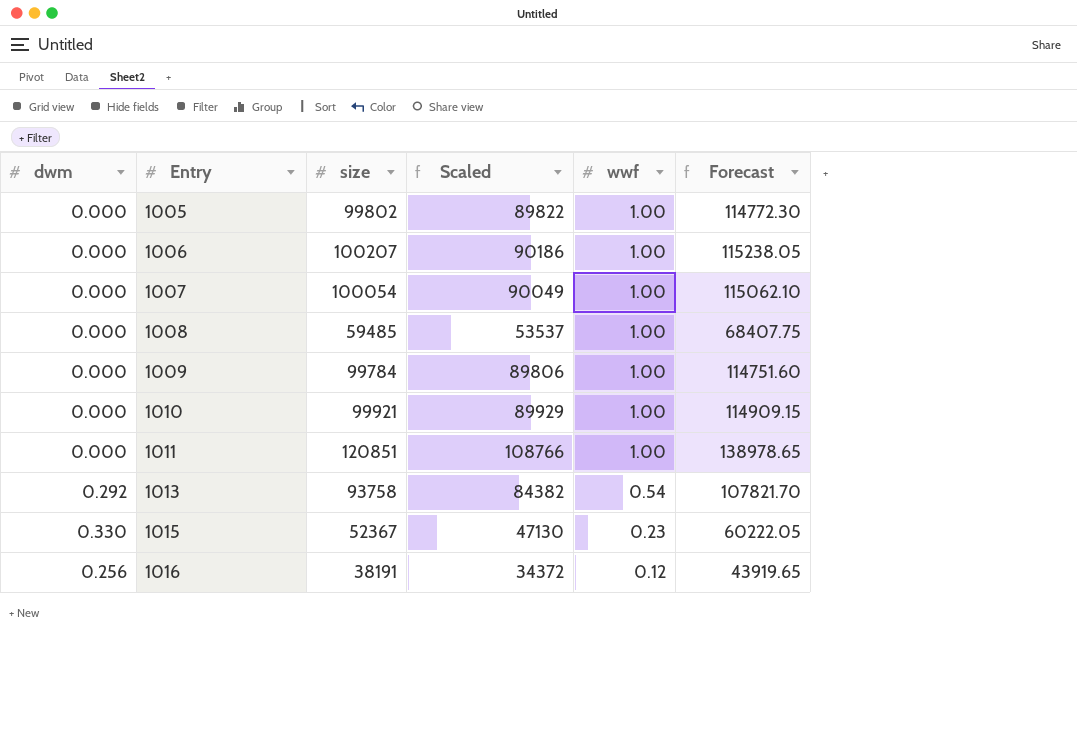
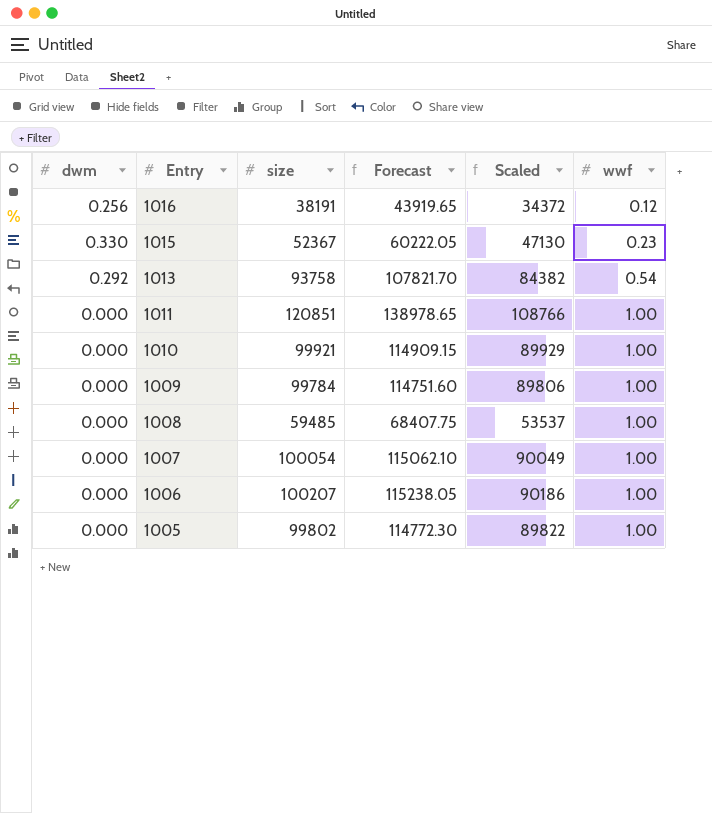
row order: Entry ascending -> Entry descending
column Forecast | position: 6 -> 4

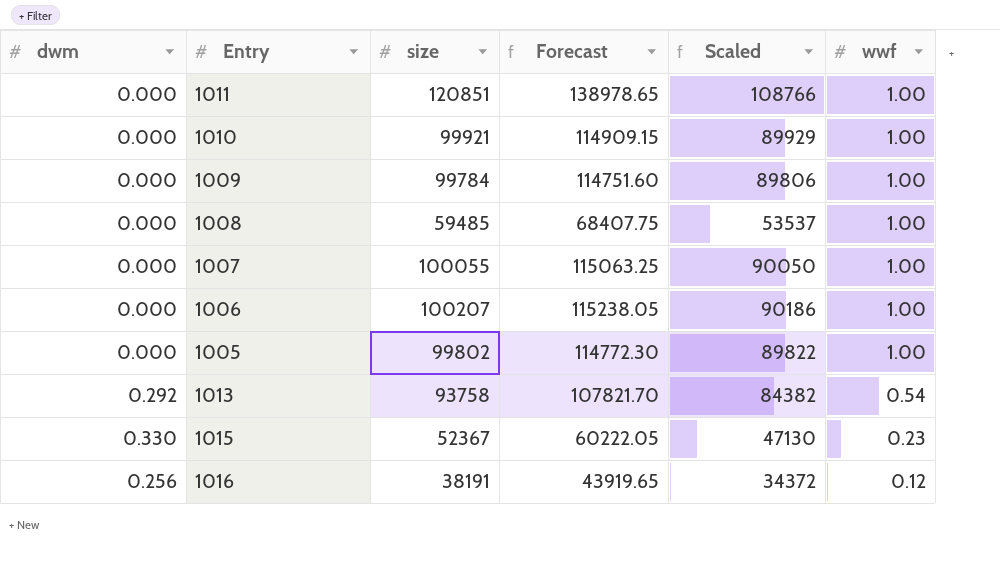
row order: Entry descending -> wwf descending
1007 | size: 100054 -> 100055
1007 | Forecast: 115062.10 -> 115063.25
1007 | Scaled: 90049 -> 90050

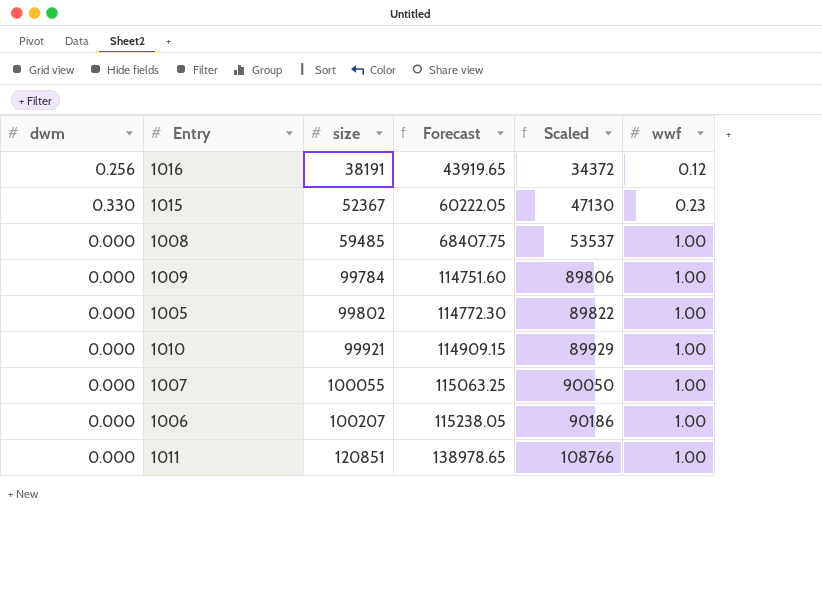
row order: wwf descending -> size ascending
row 1013: 0.292 | 93758 | 107821.70 | 84382 | 0.54 -> none

